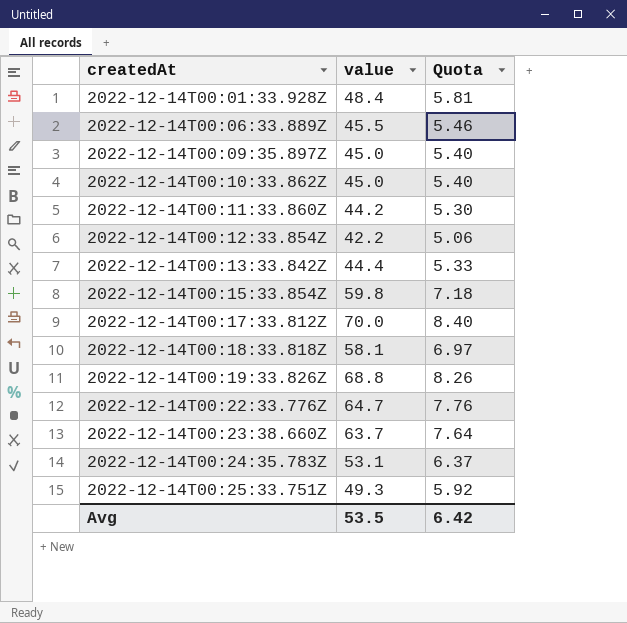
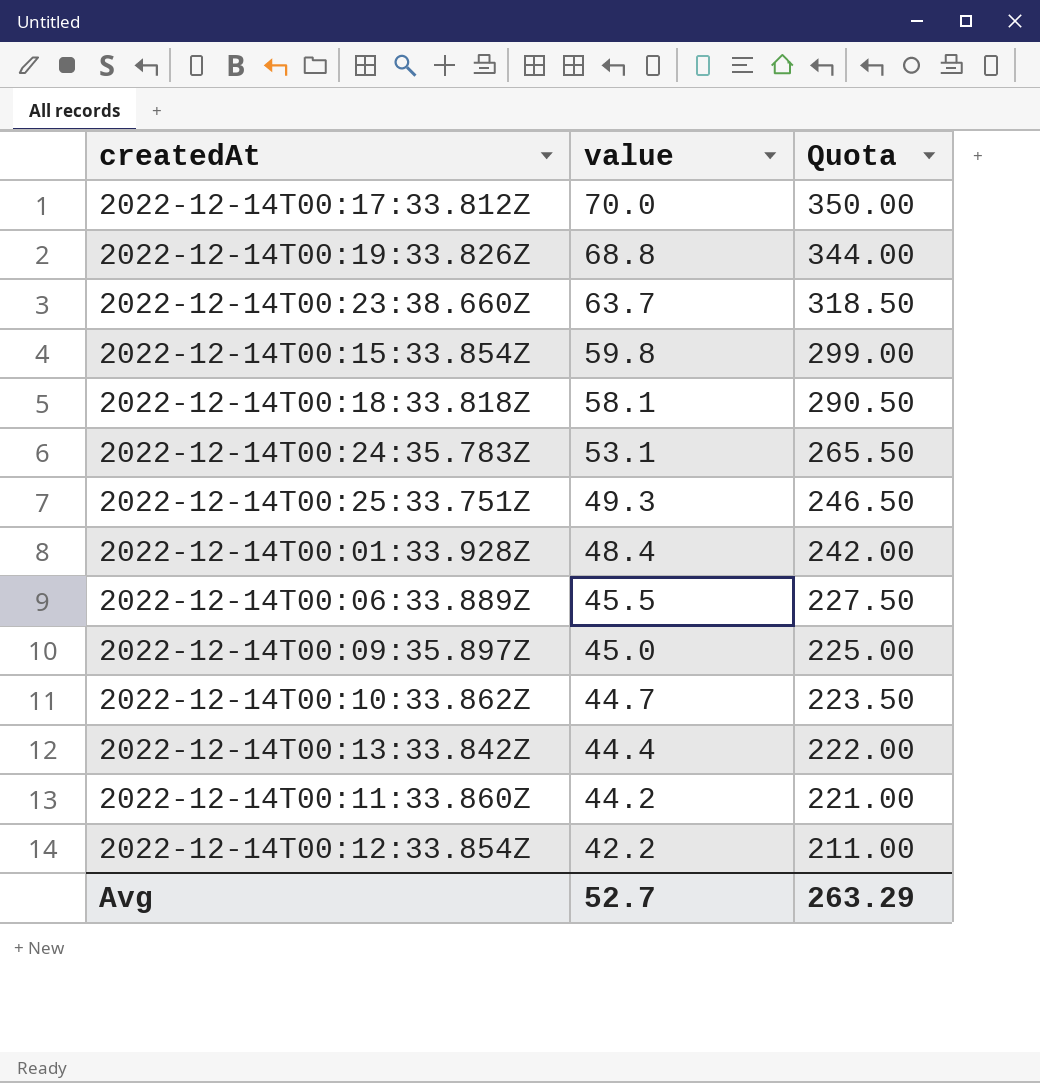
row order: createdAt ascending -> value descending
column Quota | formula: [value] * 0.12 -> [value] * 5
row 2022-12-14T00:22:33.776Z: 64.7 | 7.76 -> none
2022-12-14T00:10:33.862Z | value: 45.0 -> 44.7
Avg | value: 53.5 -> 52.7
Avg | Quota: 6.42 -> 263.29

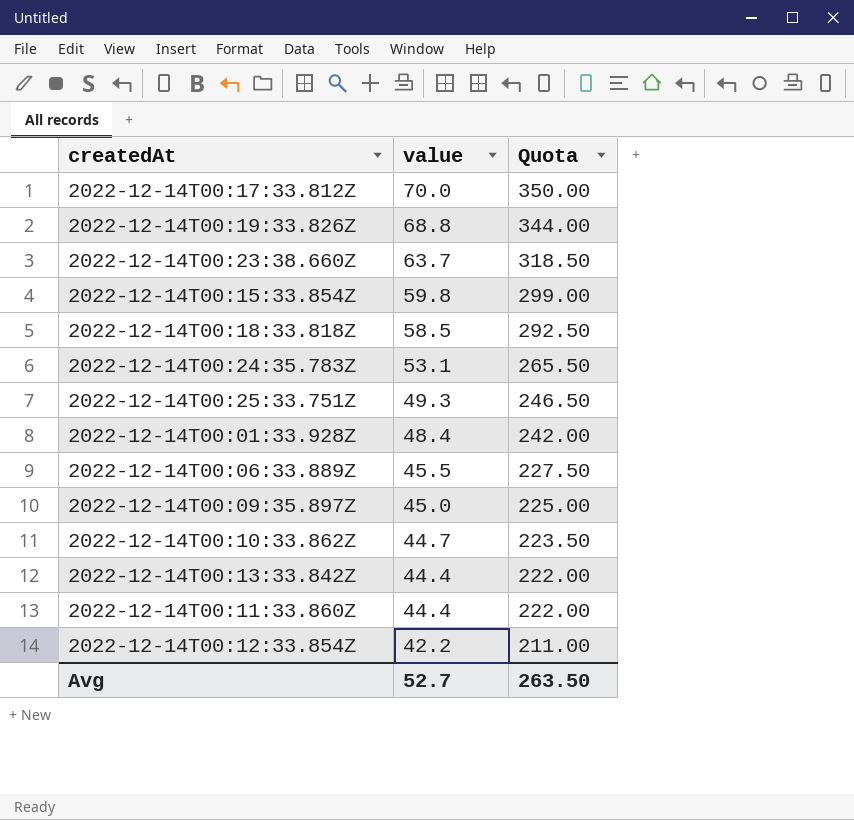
2022-12-14T00:18:33.818Z | value: 58.1 -> 58.5
2022-12-14T00:18:33.818Z | Quota: 290.50 -> 292.50
2022-12-14T00:11:33.860Z | value: 44.2 -> 44.4
2022-12-14T00:11:33.860Z | Quota: 221.00 -> 222.00
Avg | Quota: 263.29 -> 263.50

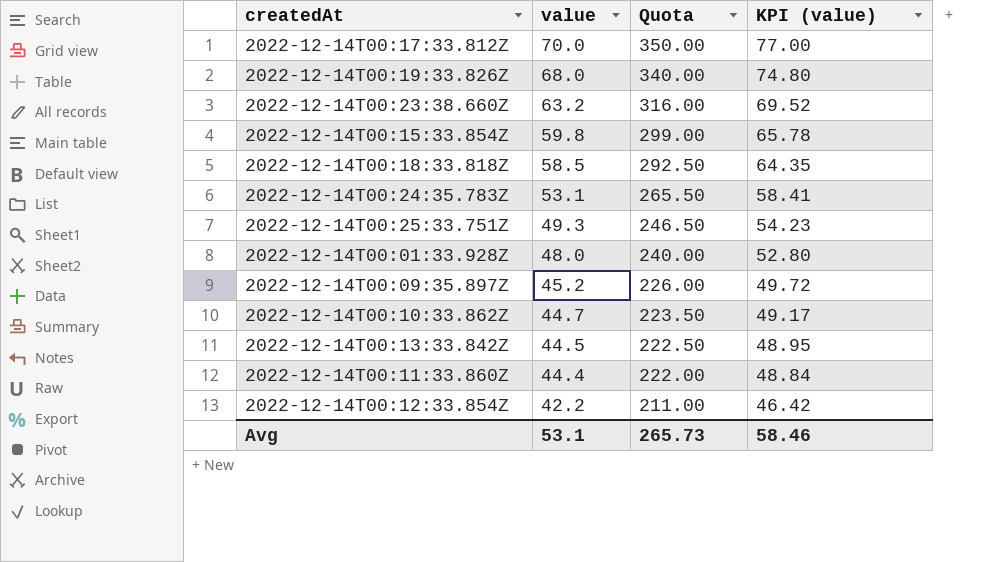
column KPI (value) | formula: none -> [value] * 1.1
row 2022-12-14T00:06:33.889Z: 45.5 | 227.50 -> none
2022-12-14T00:19:33.826Z | value: 68.8 -> 68.0
2022-12-14T00:19:33.826Z | Quota: 344.00 -> 340.00
2022-12-14T00:23:38.660Z | value: 63.7 -> 63.2
2022-12-14T00:23:38.660Z | Quota: 318.50 -> 316.00
2022-12-14T00:01:33.928Z | value: 48.4 -> 48.0
2022-12-14T00:01:33.928Z | Quota: 242.00 -> 240.00
2022-12-14T00:09:35.897Z | value: 45.0 -> 45.2
2022-12-14T00:09:35.897Z | Quota: 225.00 -> 226.00
2022-12-14T00:13:33.842Z | value: 44.4 -> 44.5
2022-12-14T00:13:33.842Z | Quota: 222.00 -> 222.50
Avg | value: 52.7 -> 53.1
Avg | Quota: 263.50 -> 265.73

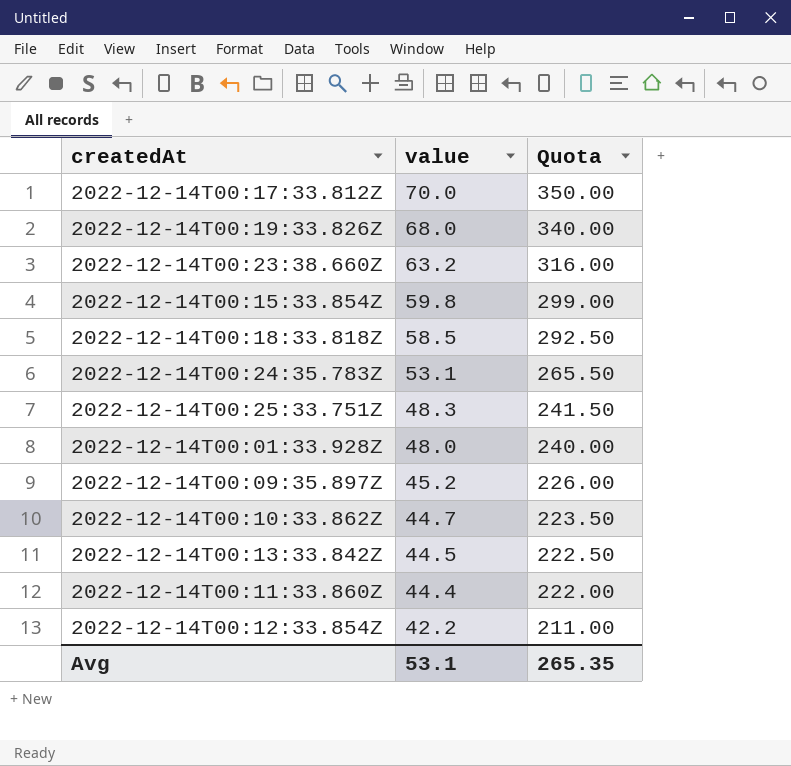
column KPI (value) | formula: [value] * 1.1 -> none
2022-12-14T00:25:33.751Z | value: 49.3 -> 48.3
2022-12-14T00:25:33.751Z | Quota: 246.50 -> 241.50
Avg | Quota: 265.73 -> 265.35

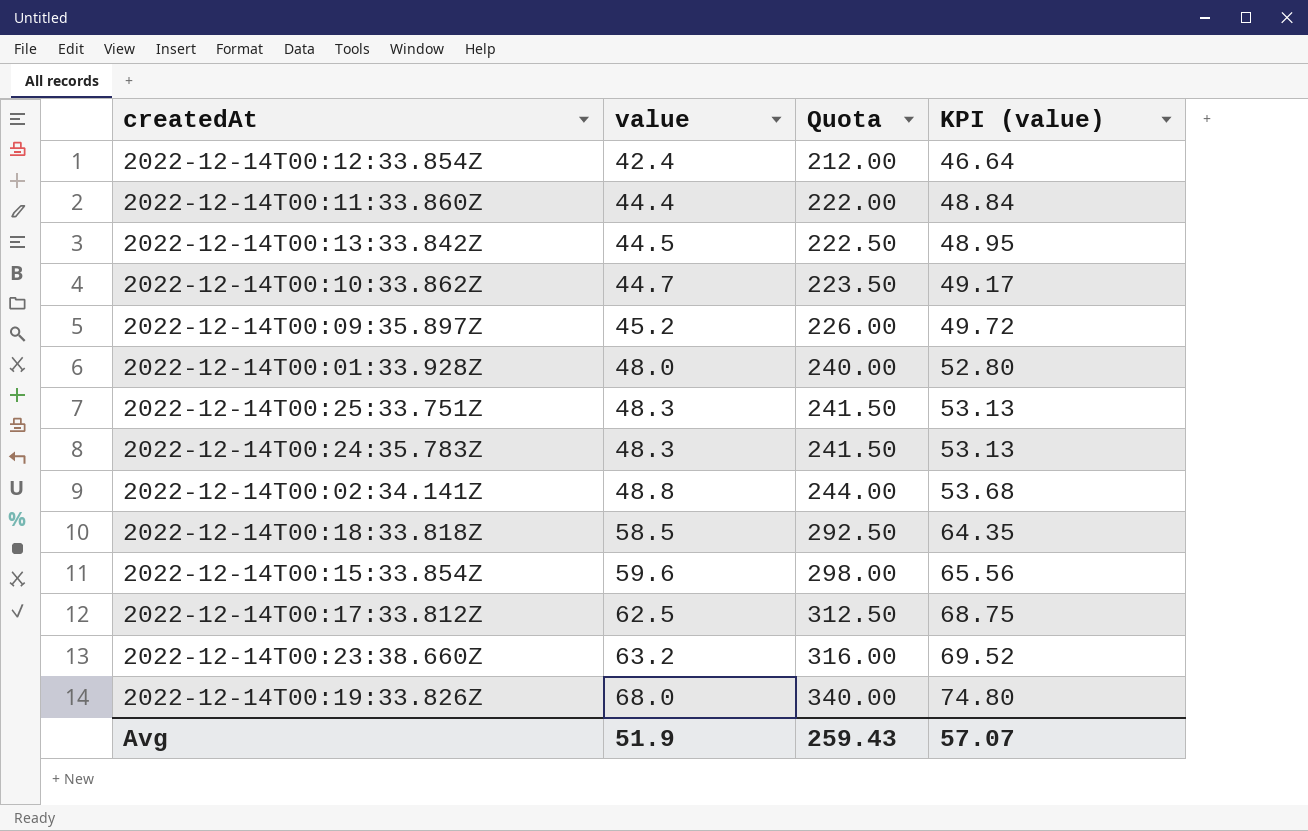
row order: value descending -> value ascending
column KPI (value) | formula: none -> [value] * 1.1
2022-12-14T00:12:33.854Z | value: 42.2 -> 42.4
2022-12-14T00:12:33.854Z | Quota: 211.00 -> 212.00
2022-12-14T00:24:35.783Z | value: 53.1 -> 48.3
2022-12-14T00:24:35.783Z | Quota: 265.50 -> 241.50
row 2022-12-14T00:02:34.141Z: none -> 48.8 | 244.00 | 53.68
2022-12-14T00:15:33.854Z | value: 59.8 -> 59.6
2022-12-14T00:15:33.854Z | Quota: 299.00 -> 298.00
2022-12-14T00:17:33.812Z | value: 70.0 -> 62.5
2022-12-14T00:17:33.812Z | Quota: 350.00 -> 312.50
Avg | value: 53.1 -> 51.9
Avg | Quota: 265.35 -> 259.43

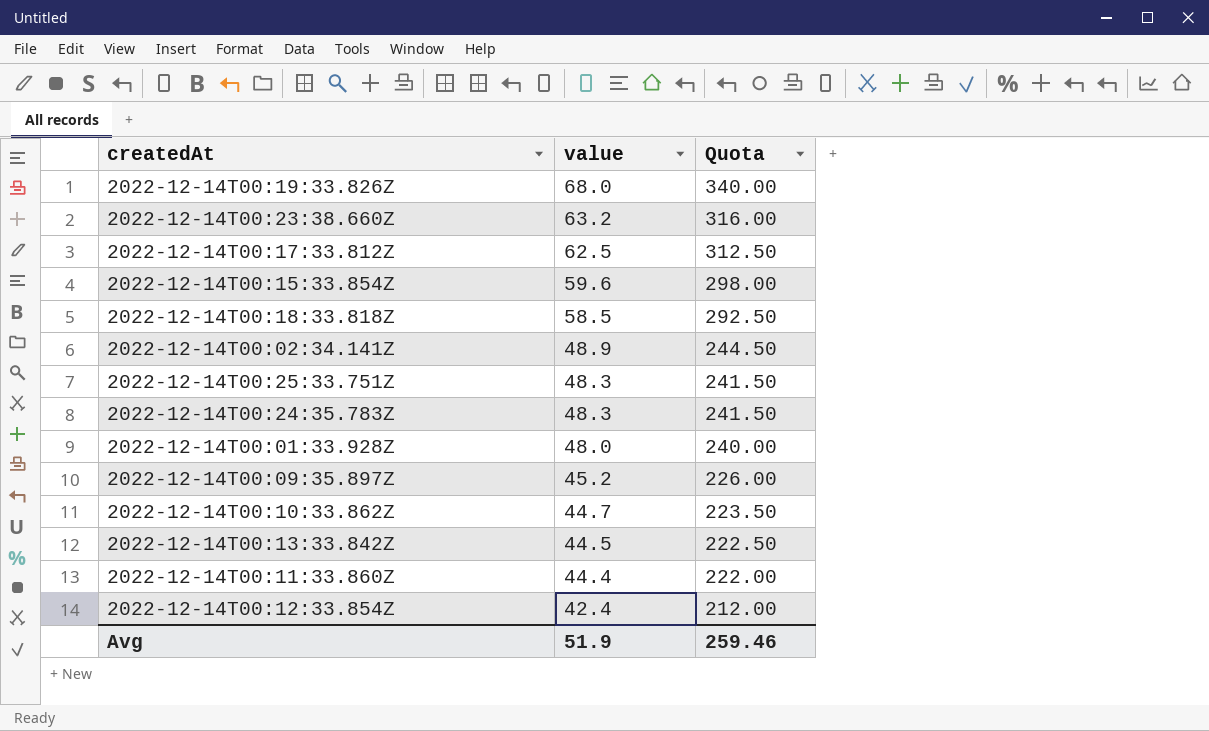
row order: value ascending -> value descending
column KPI (value) | formula: [value] * 1.1 -> none
2022-12-14T00:02:34.141Z | value: 48.8 -> 48.9
2022-12-14T00:02:34.141Z | Quota: 244.00 -> 244.50
Avg | Quota: 259.43 -> 259.46

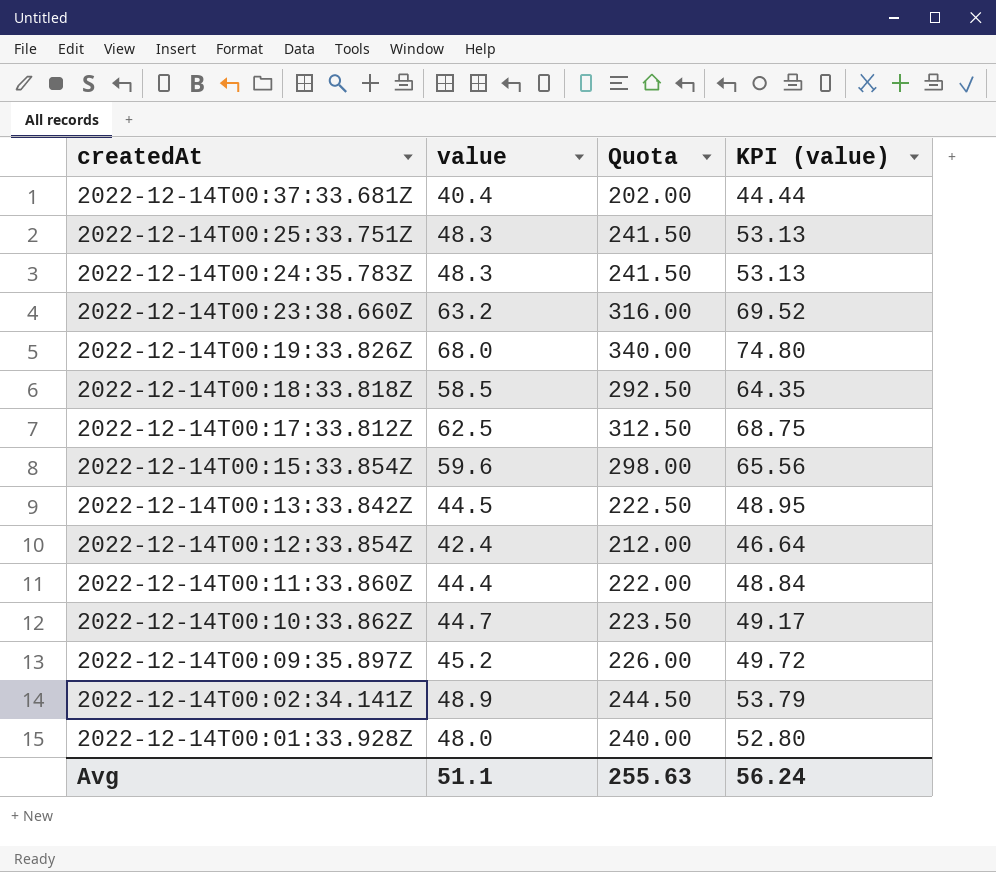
row order: value descending -> createdAt descending
column KPI (value) | formula: none -> [value] * 1.1
row 2022-12-14T00:37:33.681Z: none -> 40.4 | 202.00 | 44.44
Avg | value: 51.9 -> 51.1
Avg | Quota: 259.46 -> 255.63

